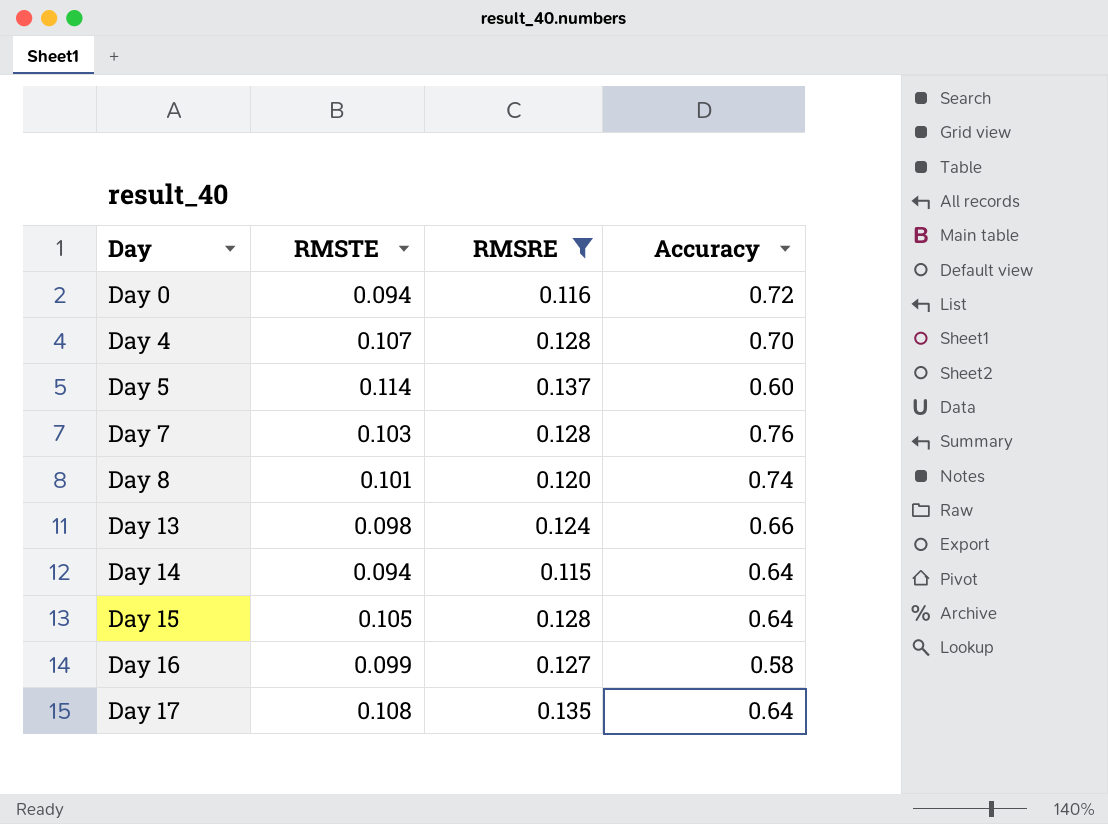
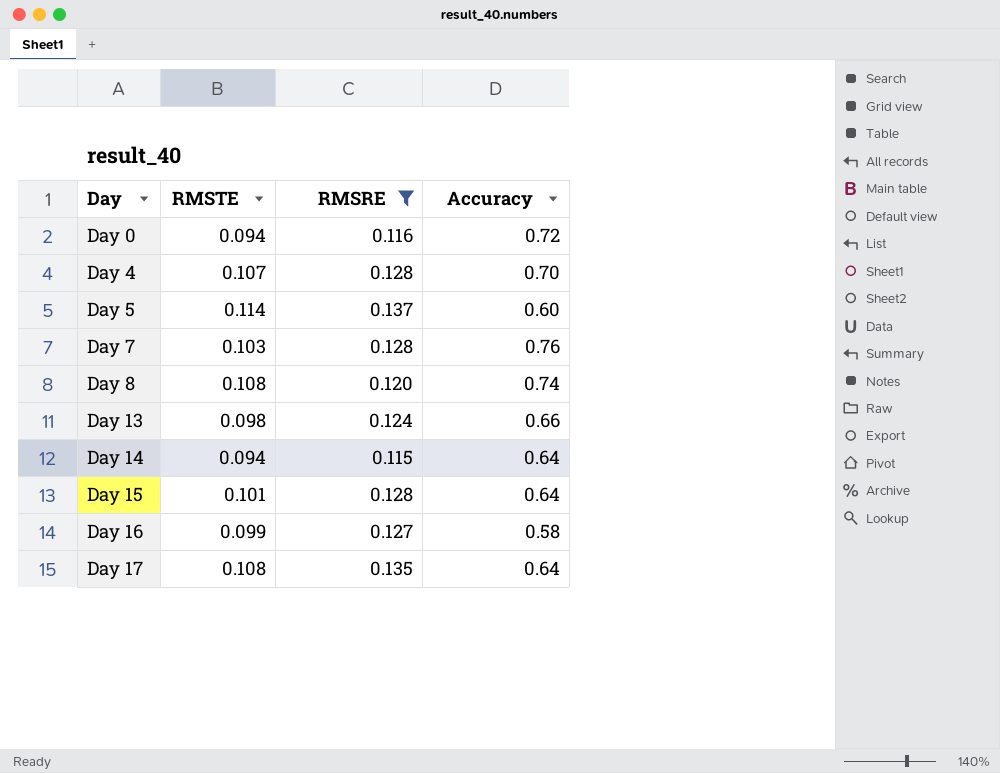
Day 8 | RMSTE: 0.101 -> 0.108
Day 15 | RMSTE: 0.105 -> 0.101

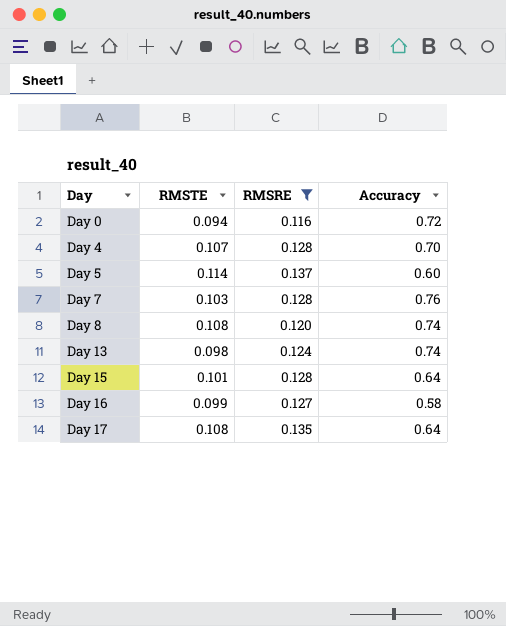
row Day 14: 0.094 | 0.115 | 0.64 -> none
Day 13 | Accuracy: 0.66 -> 0.74

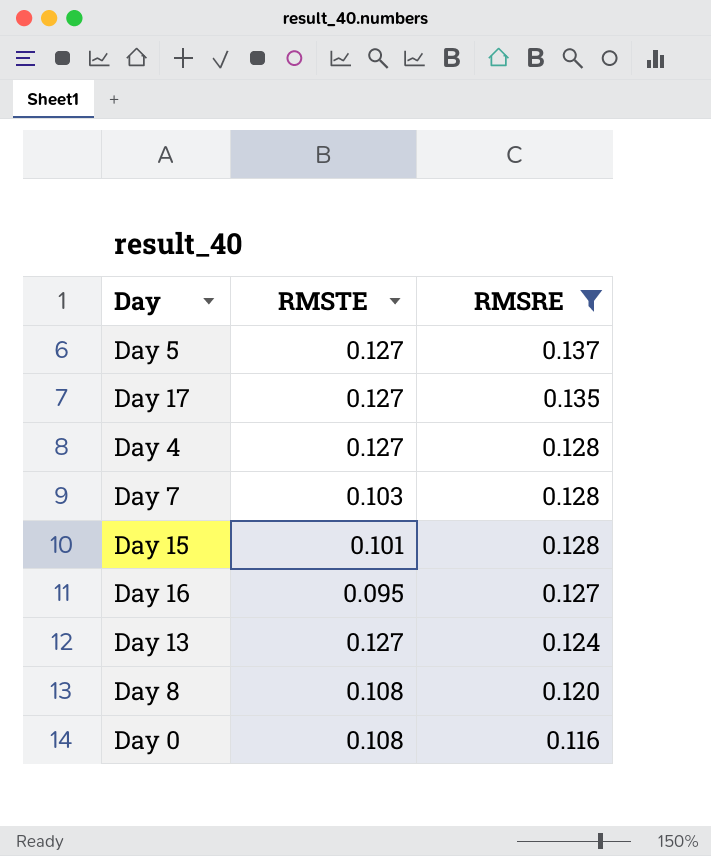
row order: Day ascending -> RMSRE descending
column Accuracy | position: 4 -> none
Day 5 | RMSTE: 0.114 -> 0.127
Day 17 | RMSTE: 0.108 -> 0.127
Day 4 | RMSTE: 0.107 -> 0.127
Day 16 | RMSTE: 0.099 -> 0.095
Day 13 | RMSTE: 0.098 -> 0.127
Day 0 | RMSTE: 0.094 -> 0.108

